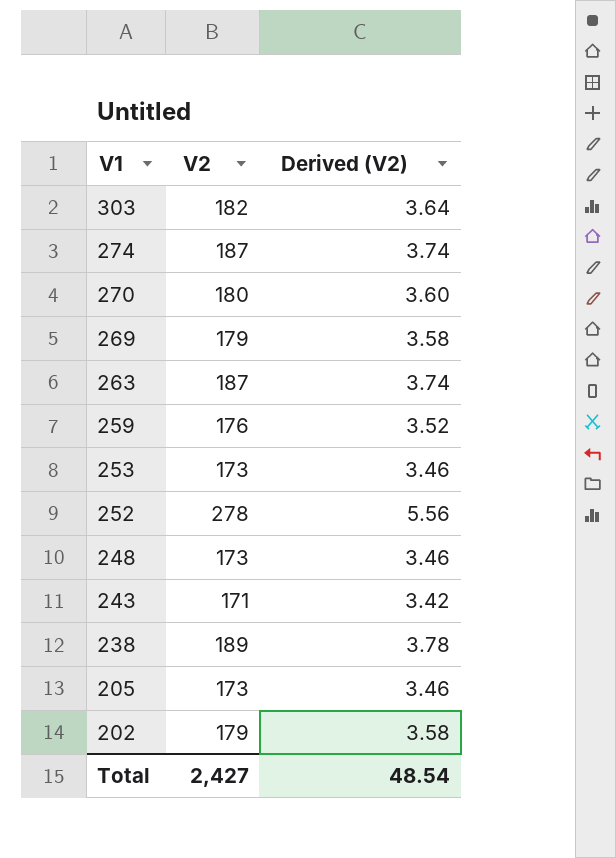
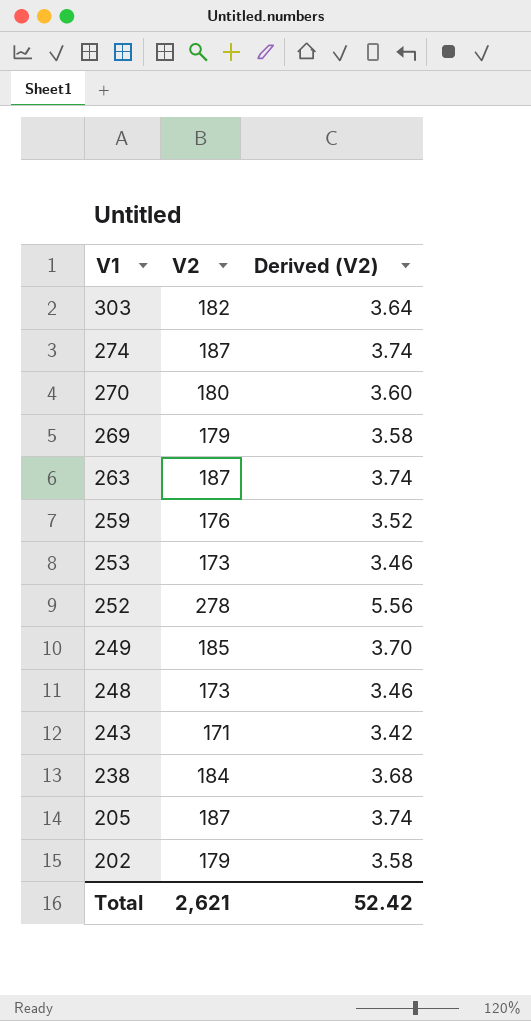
row 249: none -> 185 | 3.70
238 | V2: 189 -> 184
238 | Derived (V2): 3.78 -> 3.68
205 | V2: 173 -> 187
205 | Derived (V2): 3.46 -> 3.74
Total | V2: 2,427 -> 2,621
Total | Derived (V2): 48.54 -> 52.42

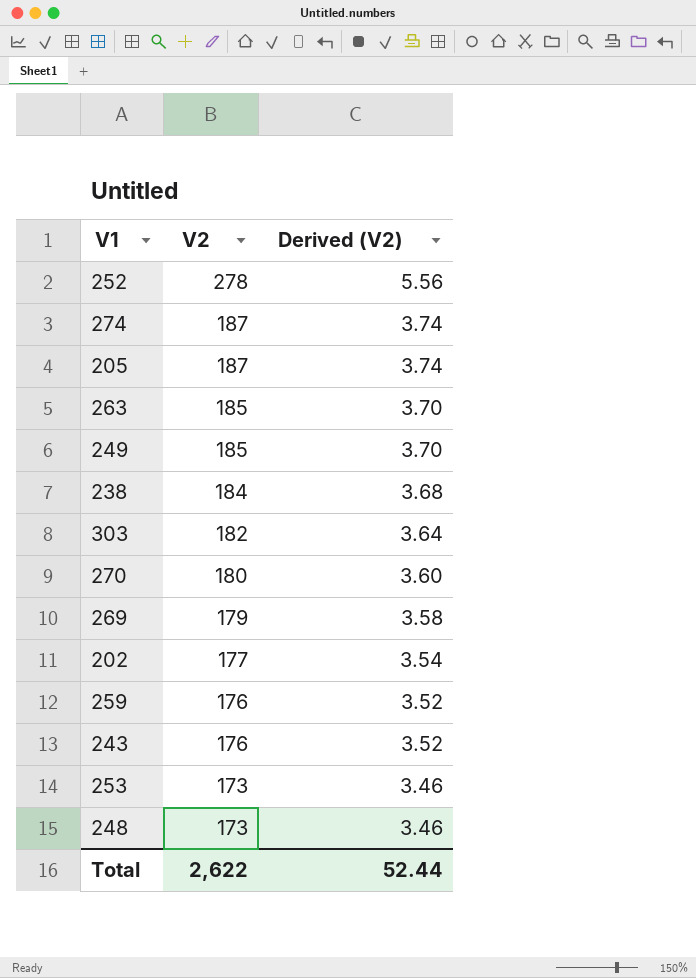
row order: V1 descending -> V2 descending
263 | V2: 187 -> 185
263 | Derived (V2): 3.74 -> 3.70
202 | V2: 179 -> 177
202 | Derived (V2): 3.58 -> 3.54
243 | V2: 171 -> 176
243 | Derived (V2): 3.42 -> 3.52
Total | V2: 2,621 -> 2,622
Total | Derived (V2): 52.42 -> 52.44

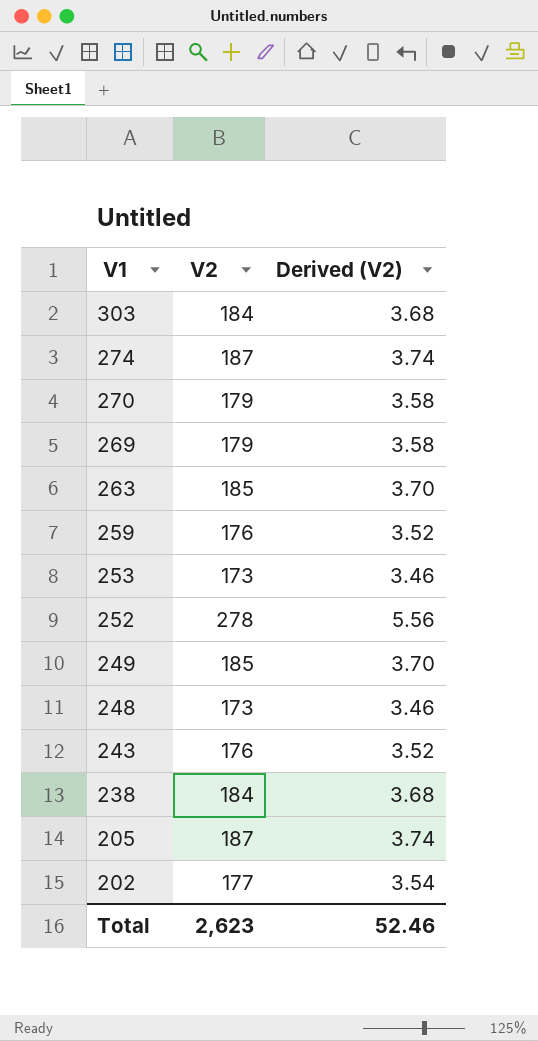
row order: V2 descending -> V1 descending
303 | V2: 182 -> 184
303 | Derived (V2): 3.64 -> 3.68
270 | V2: 180 -> 179
270 | Derived (V2): 3.60 -> 3.58
Total | V2: 2,622 -> 2,623
Total | Derived (V2): 52.44 -> 52.46

